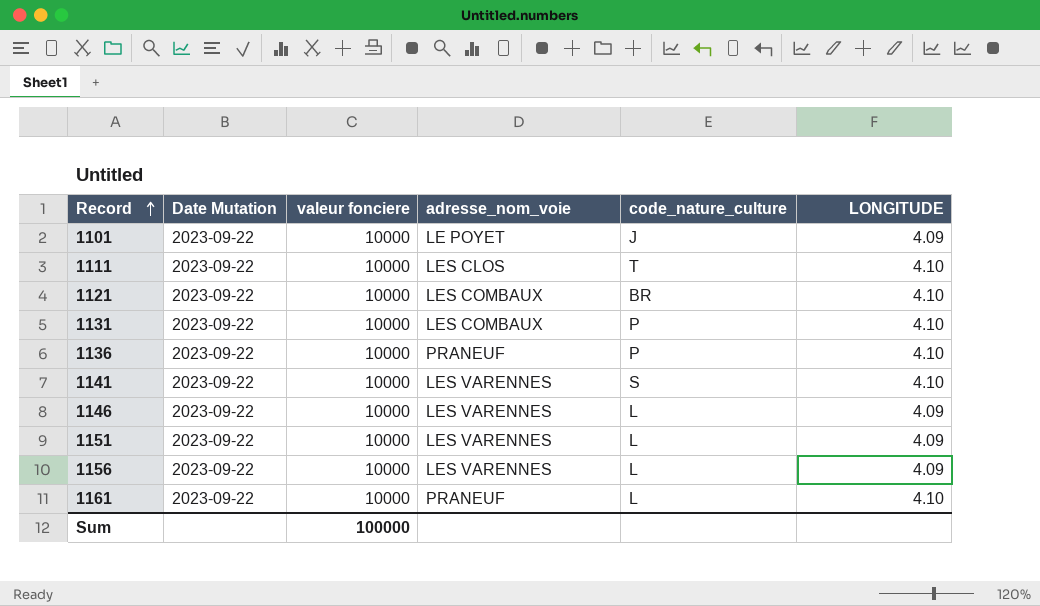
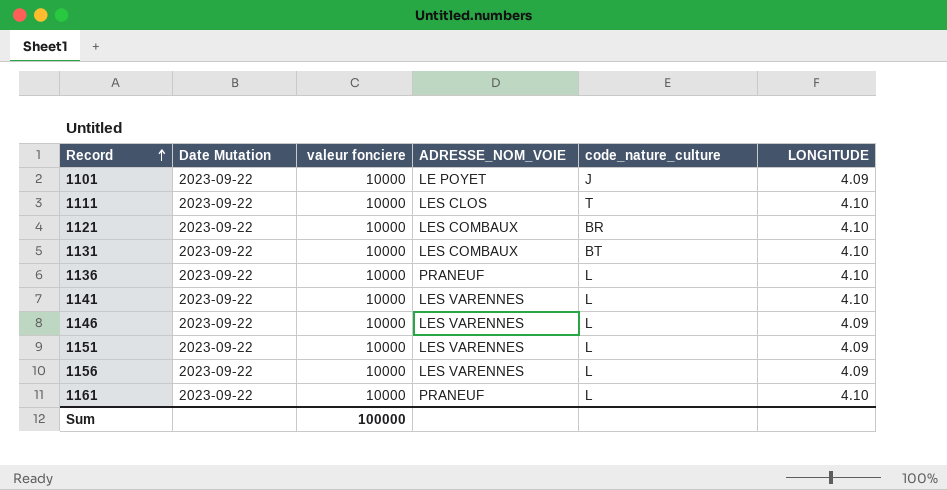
column name: adresse_nom_voie -> ADRESSE_NOM_VOIE
1131 | code_nature_culture: P -> BT
1136 | code_nature_culture: P -> L
1141 | code_nature_culture: S -> L

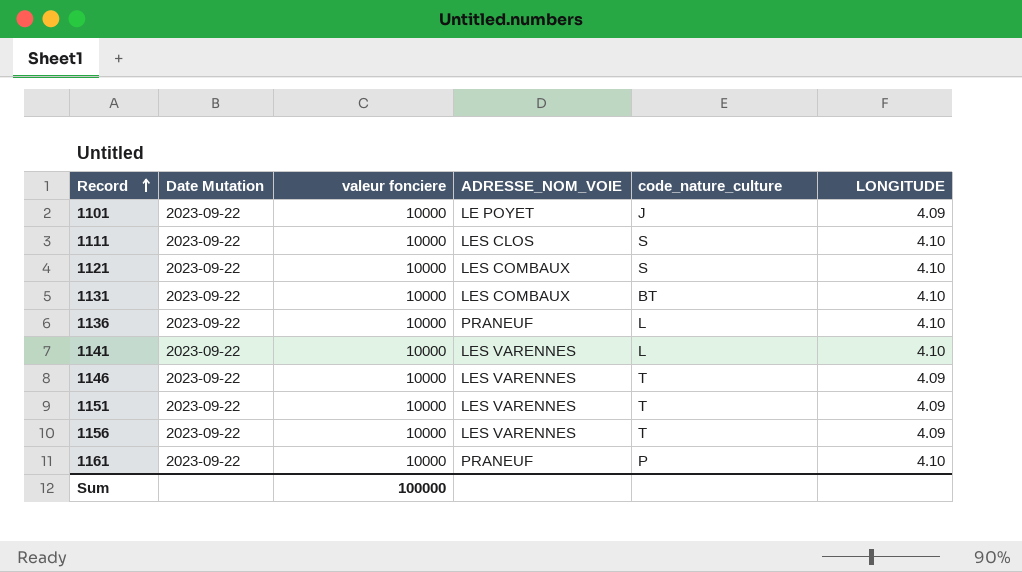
1111 | code_nature_culture: T -> S
1121 | code_nature_culture: BR -> S
1146 | code_nature_culture: L -> T
1151 | code_nature_culture: L -> T
1156 | code_nature_culture: L -> T
1161 | code_nature_culture: L -> P

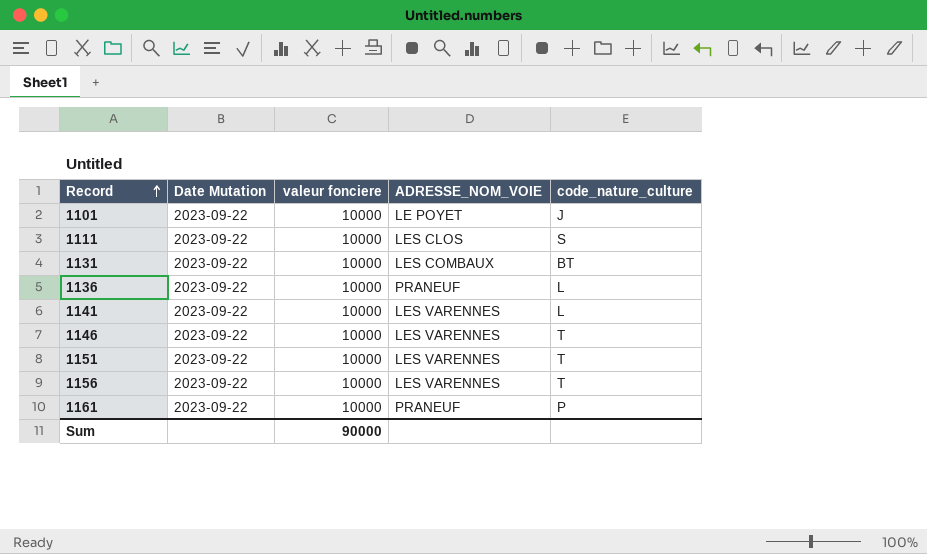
column LONGITUDE | position: 6 -> none
row 1121: 2023-09-22 | 10000 | LES COMBAUX | S | 4.10 -> none
Sum | valeur fonciere: 100000 -> 90000

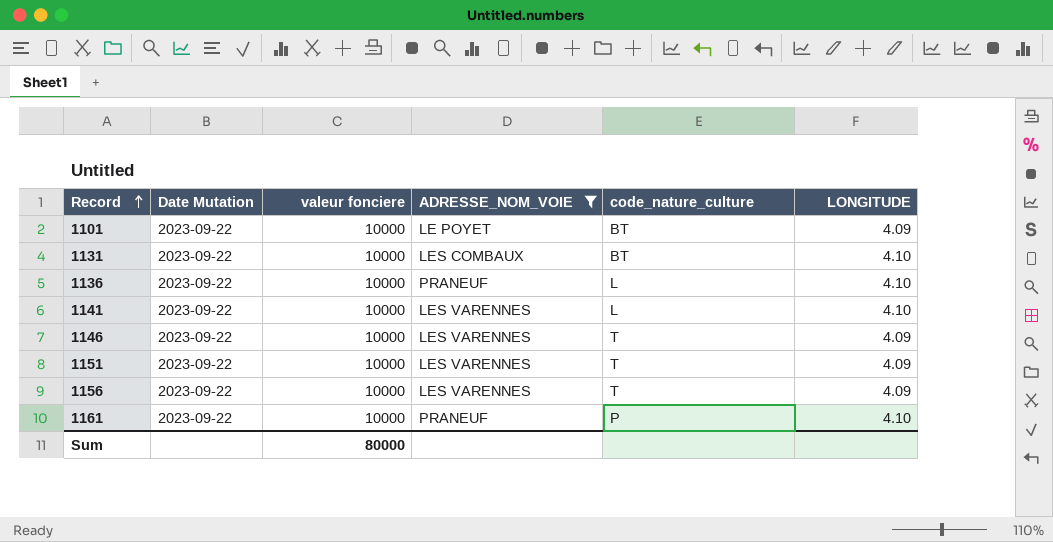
filter: none -> ADRESSE_NOM_VOIE != LES CLOS
column LONGITUDE | position: none -> 6
1101 | code_nature_culture: J -> BT
Sum | valeur fonciere: 90000 -> 80000

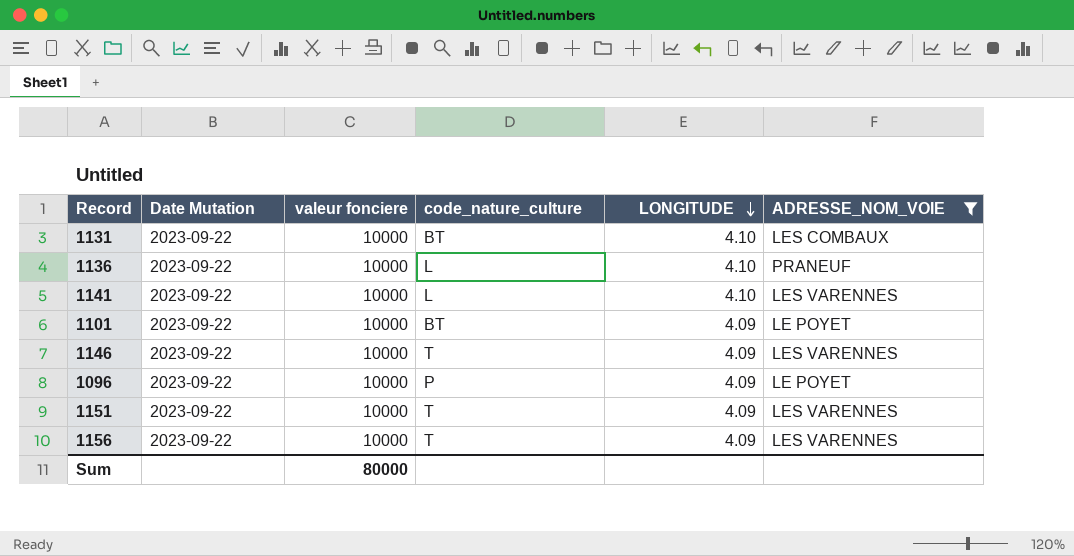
row order: Record ascending -> LONGITUDE descending
column ADRESSE_NOM_VOIE | position: 4 -> 6
row 1161: 2023-09-22 | 10000 | PRANEUF | P | 4.10 -> none
row 1096: none -> 2023-09-22 | 10000 | P | 4.09 | LE POYET

